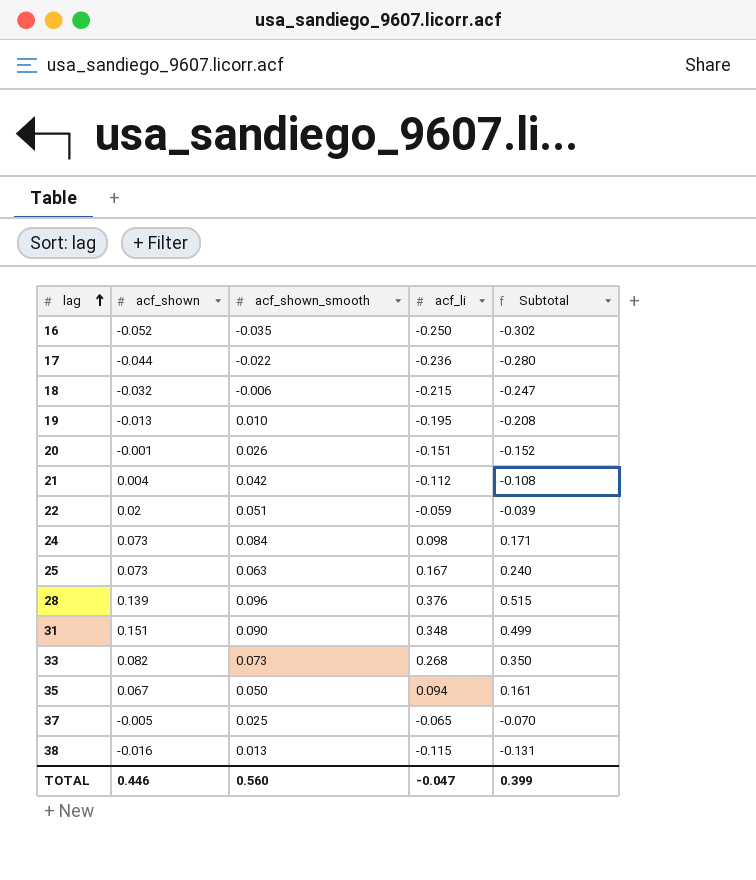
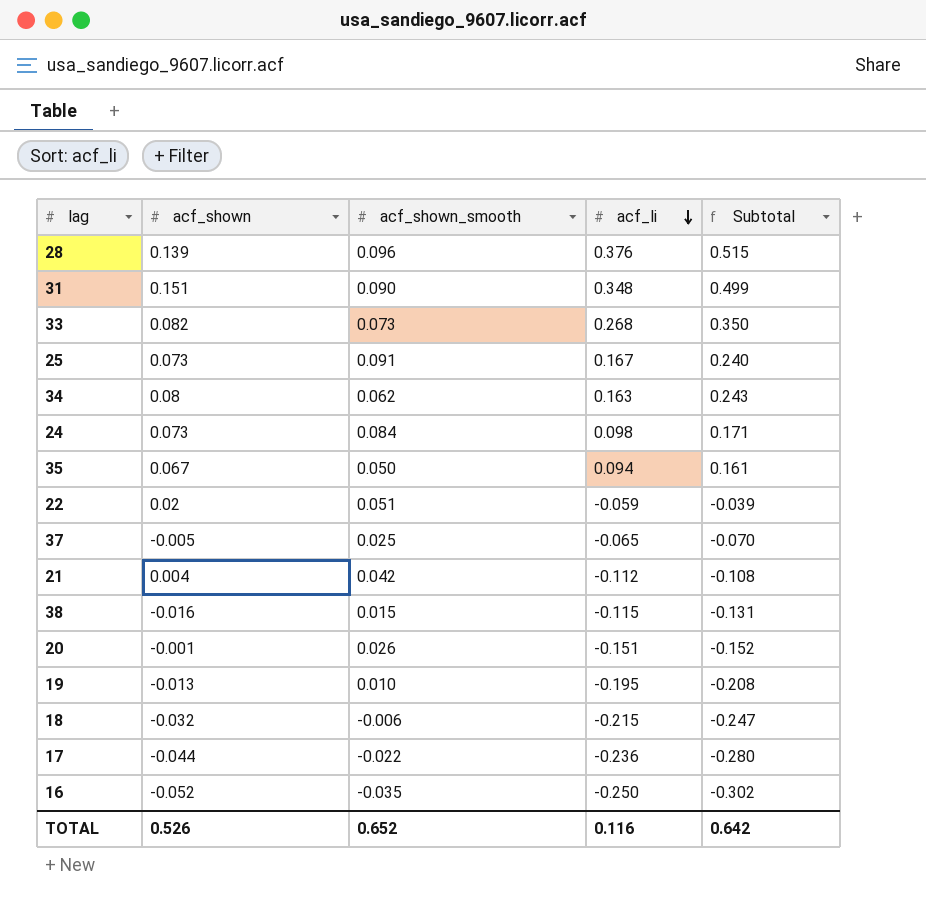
row order: lag ascending -> acf_li descending
25 | acf_shown_smooth: 0.063 -> 0.091
row 34: none -> 0.08 | 0.062 | 0.163 | 0.243
38 | acf_shown_smooth: 0.013 -> 0.015
TOTAL | acf_shown: 0.446 -> 0.526
TOTAL | acf_shown_smooth: 0.560 -> 0.652
TOTAL | acf_li: -0.047 -> 0.116
TOTAL | Subtotal: 0.399 -> 0.642

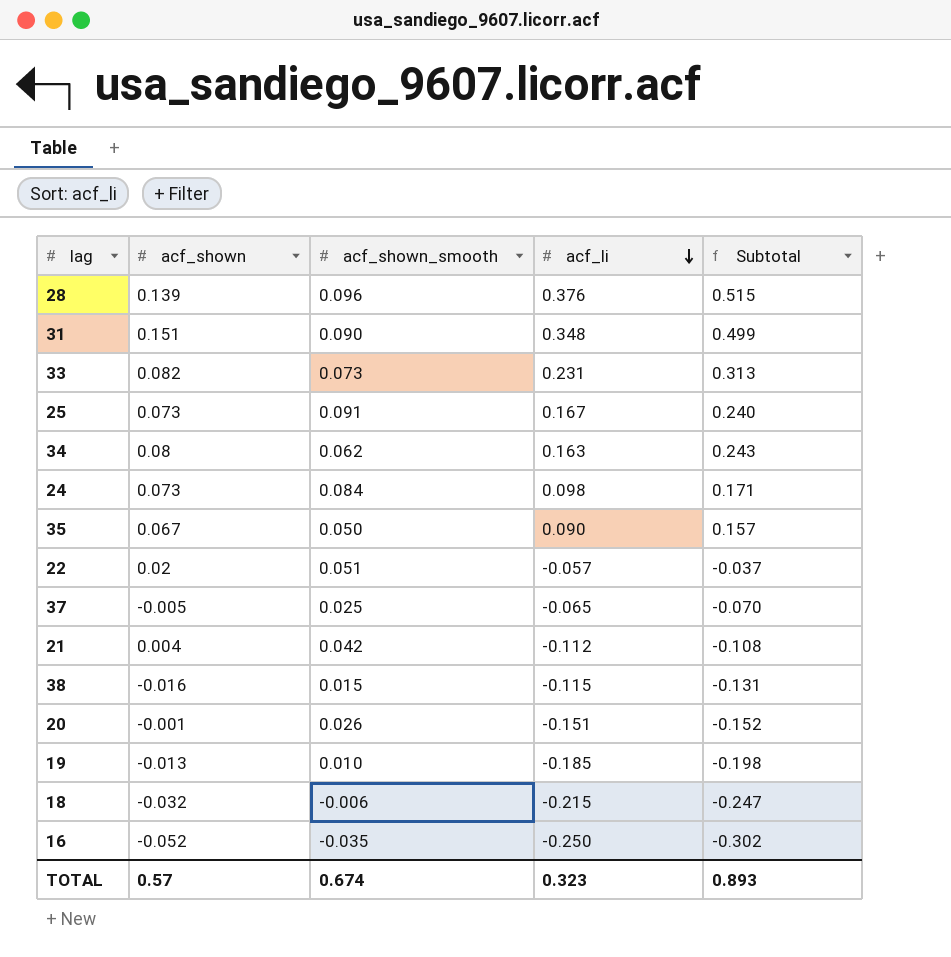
row 17: -0.044 | -0.022 | -0.236 | -0.280 -> none
33 | acf_li: 0.268 -> 0.231
33 | Subtotal: 0.350 -> 0.313
35 | acf_li: 0.094 -> 0.090
35 | Subtotal: 0.161 -> 0.157
22 | acf_li: -0.059 -> -0.057
22 | Subtotal: -0.039 -> -0.037
19 | acf_li: -0.195 -> -0.185
19 | Subtotal: -0.208 -> -0.198
TOTAL | acf_shown: 0.526 -> 0.57
TOTAL | acf_shown_smooth: 0.652 -> 0.674
TOTAL | acf_li: 0.116 -> 0.323
TOTAL | Subtotal: 0.642 -> 0.893

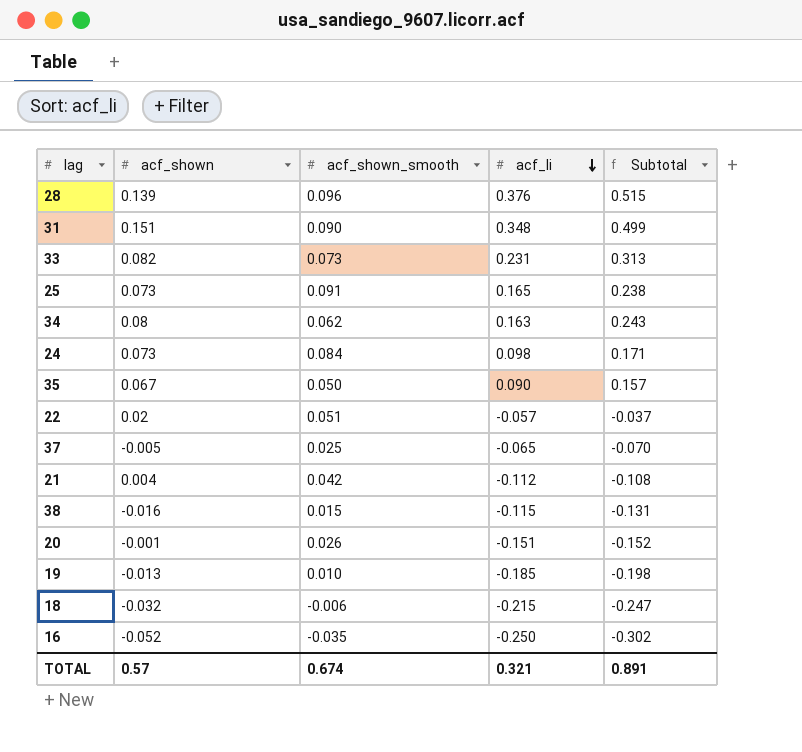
25 | acf_li: 0.167 -> 0.165
25 | Subtotal: 0.240 -> 0.238
TOTAL | acf_li: 0.323 -> 0.321
TOTAL | Subtotal: 0.893 -> 0.891

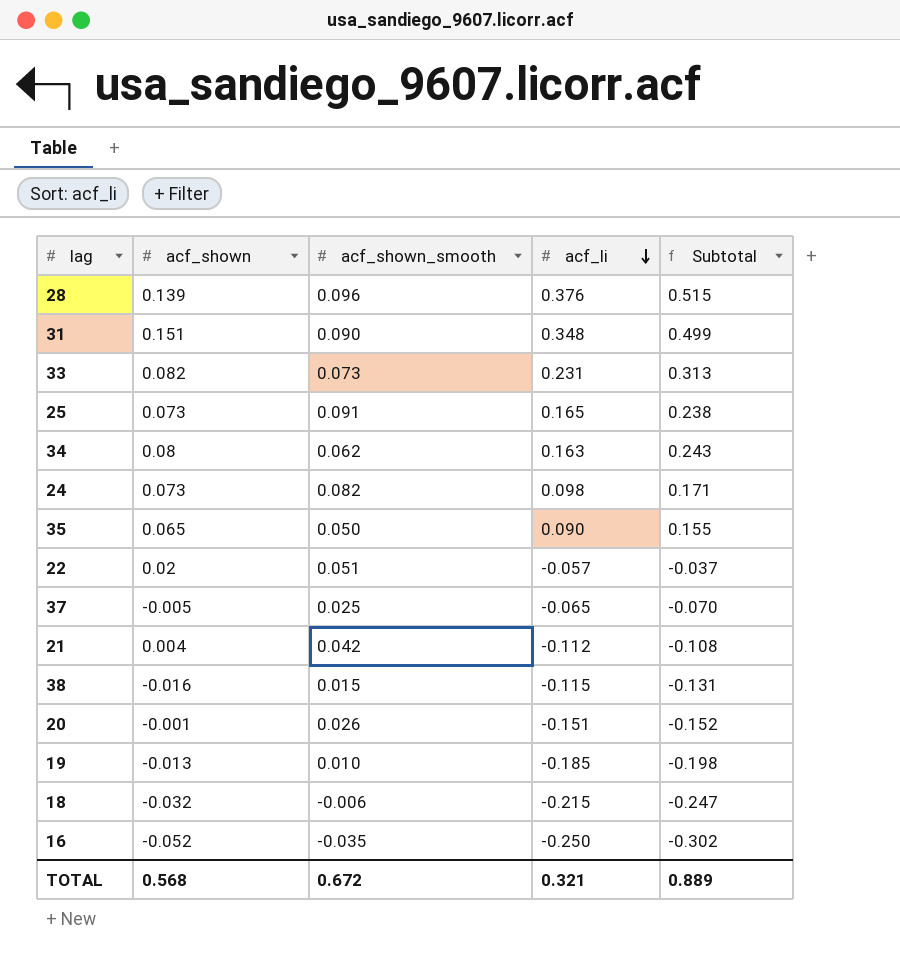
24 | acf_shown_smooth: 0.084 -> 0.082
35 | acf_shown: 0.067 -> 0.065
35 | Subtotal: 0.157 -> 0.155
TOTAL | acf_shown: 0.57 -> 0.568
TOTAL | acf_shown_smooth: 0.674 -> 0.672
TOTAL | Subtotal: 0.891 -> 0.889

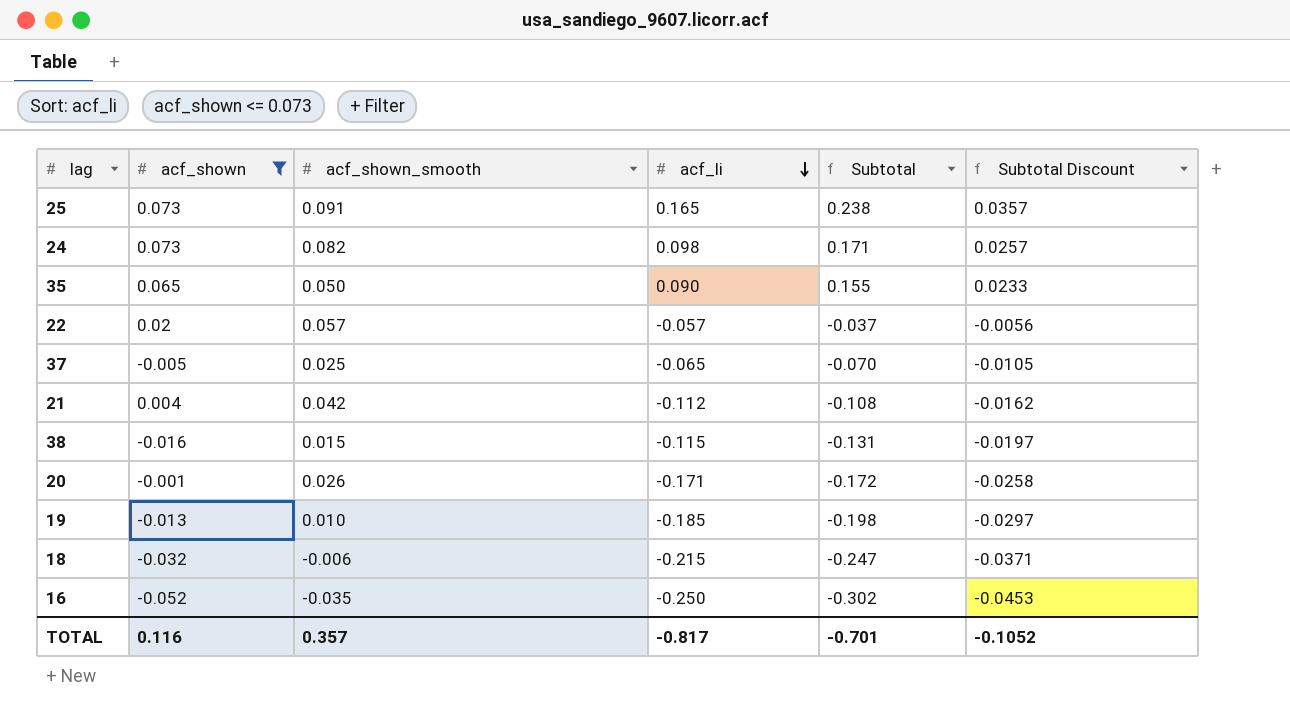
filter: none -> acf_shown <= 0.073
column Subtotal Discount | formula: none -> [Subtotal] * 0.15
22 | acf_shown_smooth: 0.051 -> 0.057
20 | acf_li: -0.151 -> -0.171
20 | Subtotal: -0.152 -> -0.172
TOTAL | acf_shown: 0.568 -> 0.116
TOTAL | acf_shown_smooth: 0.672 -> 0.357
TOTAL | acf_li: 0.321 -> -0.817
TOTAL | Subtotal: 0.889 -> -0.701

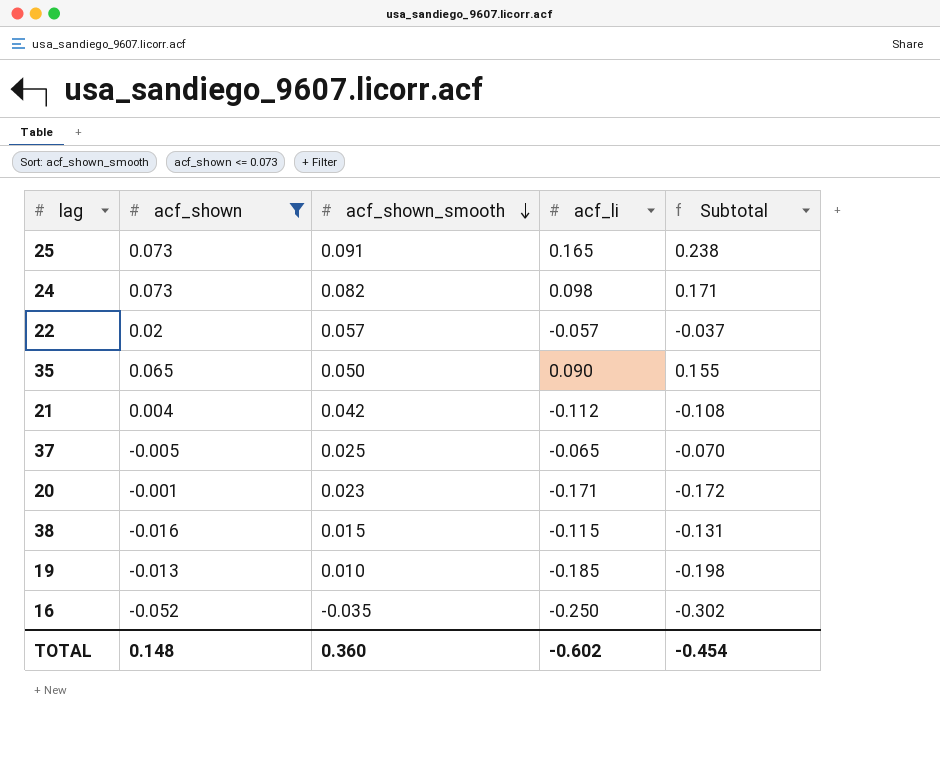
row order: acf_li descending -> acf_shown_smooth descending
column Subtotal Discount | formula: [Subtotal] * 0.15 -> none
row 18: -0.032 | -0.006 | -0.215 | -0.247 | -0.0371 -> none
20 | acf_shown_smooth: 0.026 -> 0.023
TOTAL | acf_shown: 0.116 -> 0.148
TOTAL | acf_shown_smooth: 0.357 -> 0.360
TOTAL | acf_li: -0.817 -> -0.602
TOTAL | Subtotal: -0.701 -> -0.454

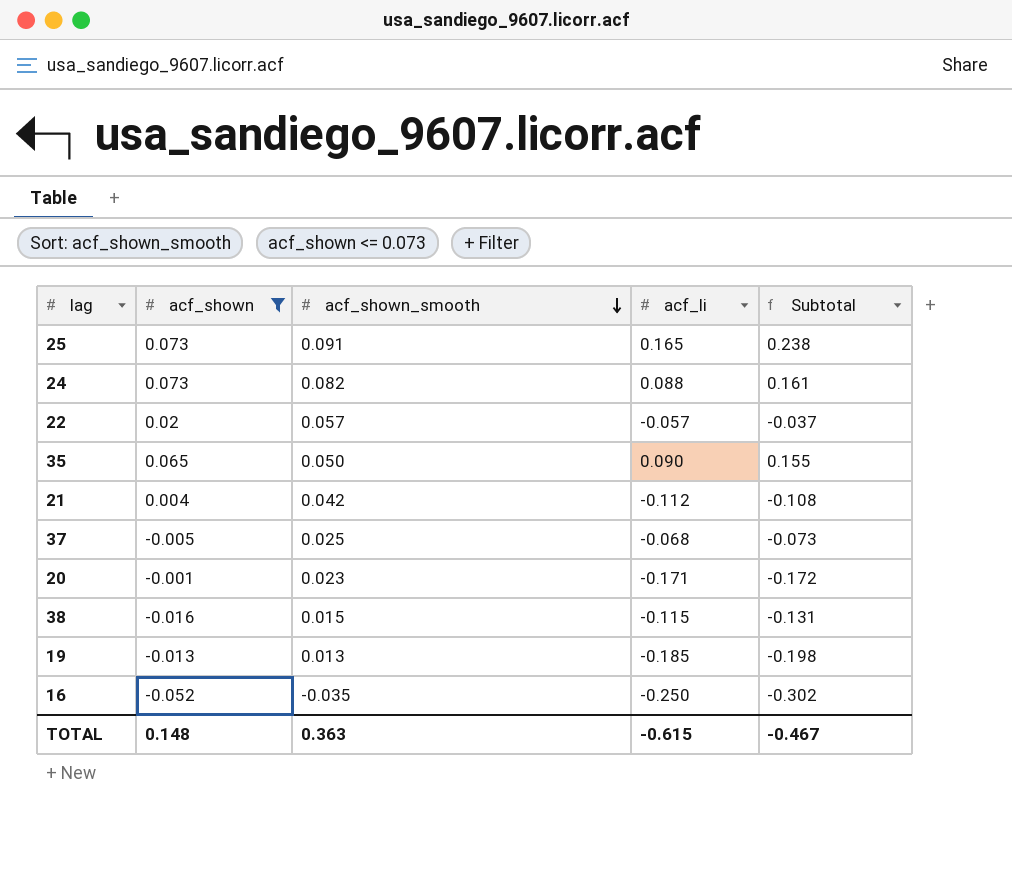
24 | acf_li: 0.098 -> 0.088
24 | Subtotal: 0.171 -> 0.161
37 | acf_li: -0.065 -> -0.068
37 | Subtotal: -0.070 -> -0.073
19 | acf_shown_smooth: 0.010 -> 0.013
TOTAL | acf_shown_smooth: 0.360 -> 0.363
TOTAL | acf_li: -0.602 -> -0.615
TOTAL | Subtotal: -0.454 -> -0.467

